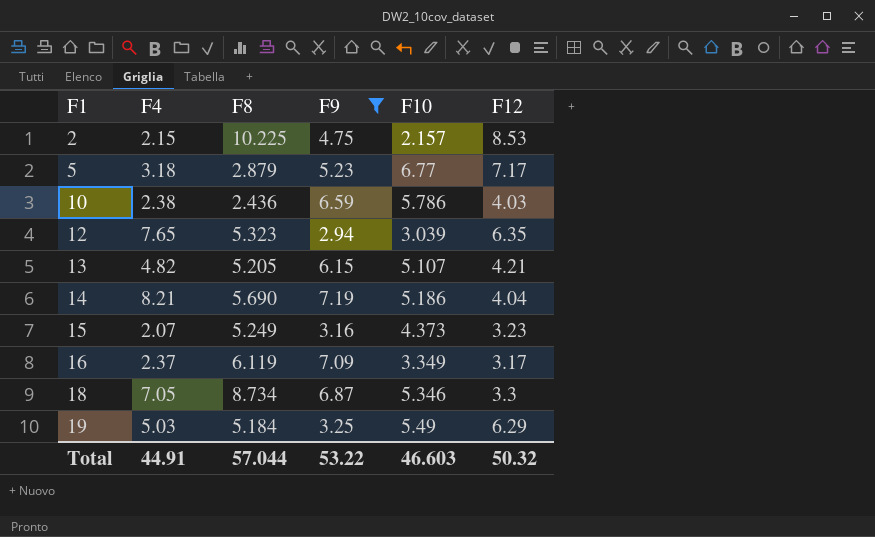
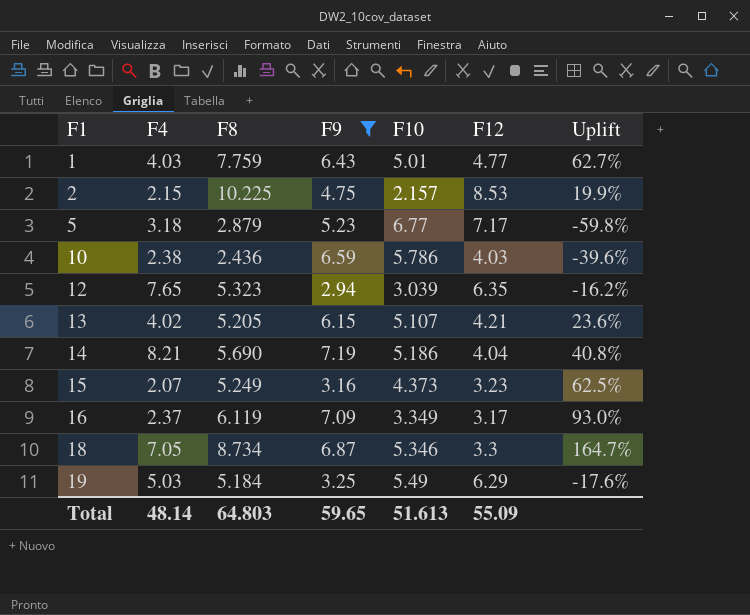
column Uplift | formula: none -> ([F8] - [F12]) / [F12]
row 1: none -> 4.03 | 7.759 | 6.43 | 5.01 | 4.77 | 62.7%
13 | F4: 4.82 -> 4.02
Total | F4: 44.91 -> 48.14
Total | F8: 57.044 -> 64.803
Total | F9: 53.22 -> 59.65
Total | F10: 46.603 -> 51.613
Total | F12: 50.32 -> 55.09

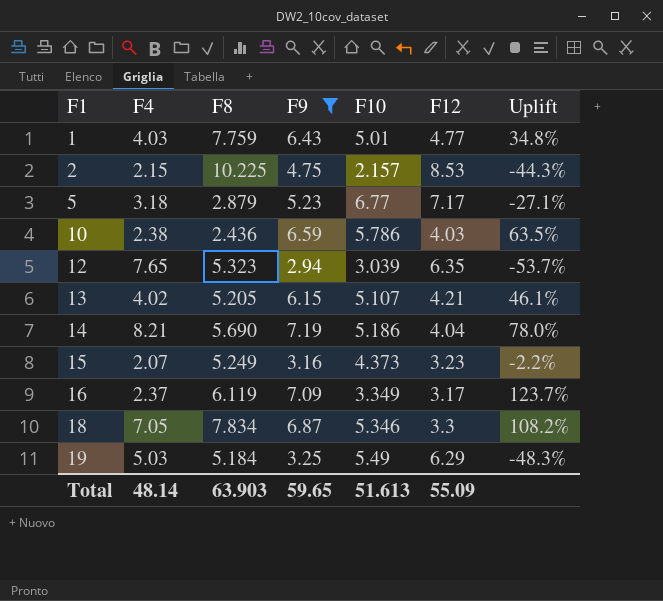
column Uplift | formula: ([F8] - [F12]) / [F12] -> ([F9] - [F12]) / [F12]
18 | F8: 8.734 -> 7.834
Total | F8: 64.803 -> 63.903

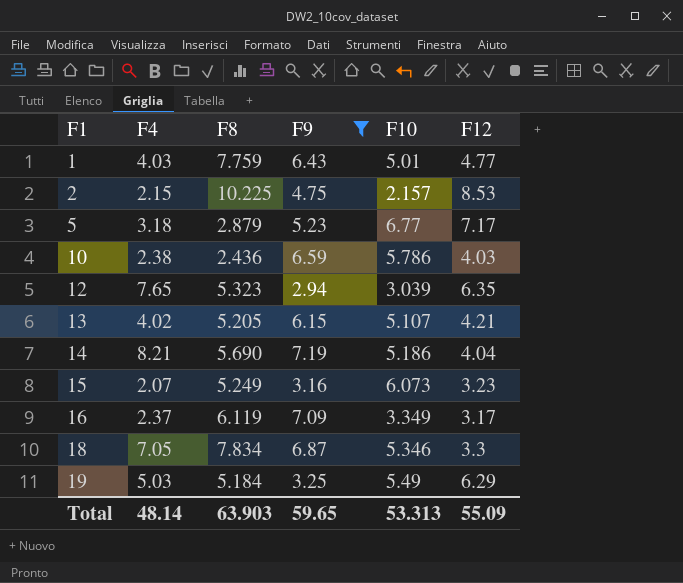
column Uplift | formula: ([F9] - [F12]) / [F12] -> none
15 | F10: 4.373 -> 6.073
Total | F10: 51.613 -> 53.313

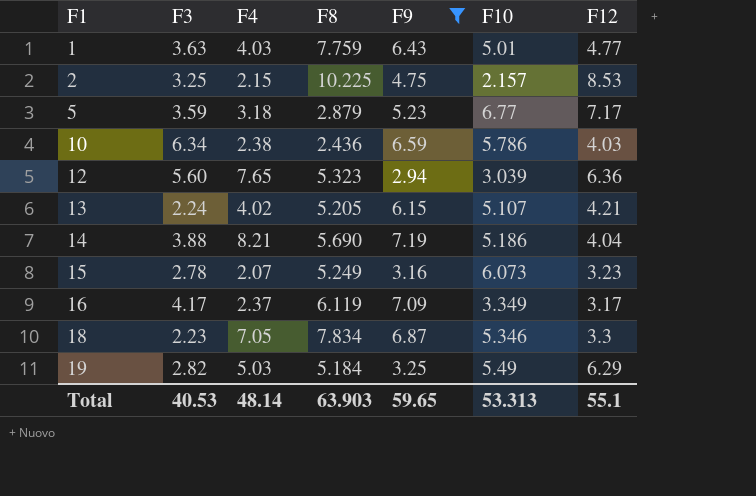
column F3 | position: none -> 2
12 | F12: 6.35 -> 6.36
Total | F12: 55.09 -> 55.1

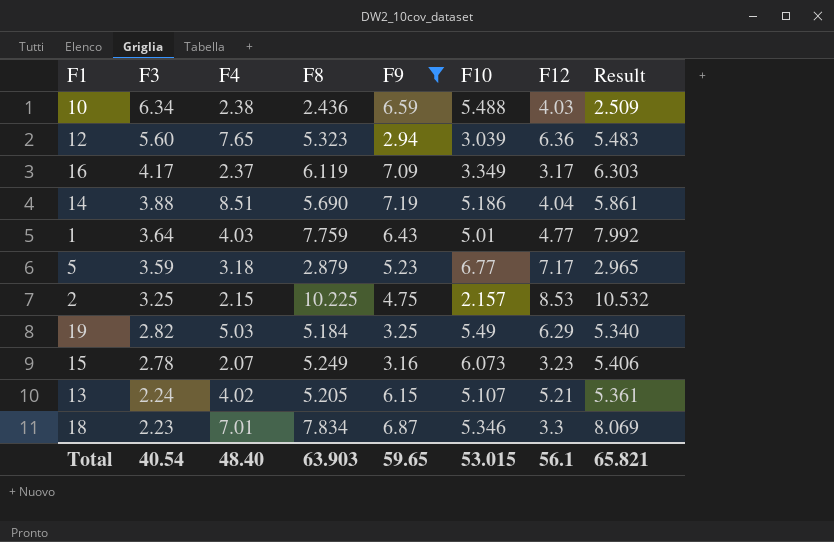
row order: F1 ascending -> F3 descending
column Result | formula: none -> [F8] * 1.03
10 | F10: 5.786 -> 5.488
14 | F4: 8.21 -> 8.51
1 | F3: 3.63 -> 3.64
13 | F12: 4.21 -> 5.21
18 | F4: 7.05 -> 7.01
Total | F3: 40.53 -> 40.54
Total | F4: 48.14 -> 48.40
Total | F10: 53.313 -> 53.015
Total | F12: 55.1 -> 56.1

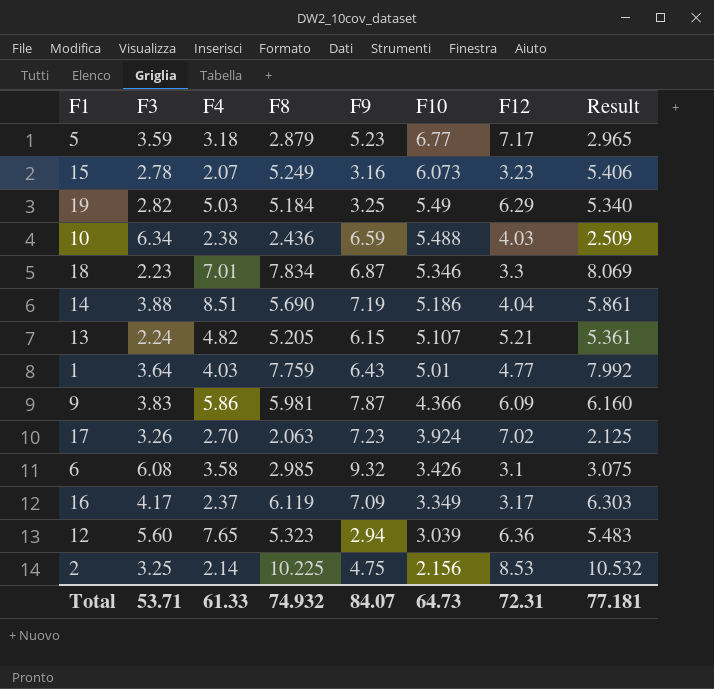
filter: F9 <= 7.19 -> none
row order: F3 descending -> F10 descending
13 | F4: 4.02 -> 4.82
2 | F4: 2.15 -> 2.14
2 | F10: 2.157 -> 2.156
Total | F3: 40.54 -> 53.71
Total | F4: 48.40 -> 61.33
Total | F8: 63.903 -> 74.932
Total | F9: 59.65 -> 84.07
Total | F10: 53.015 -> 64.73
Total | F12: 56.1 -> 72.31
Total | Result: 65.821 -> 77.181

